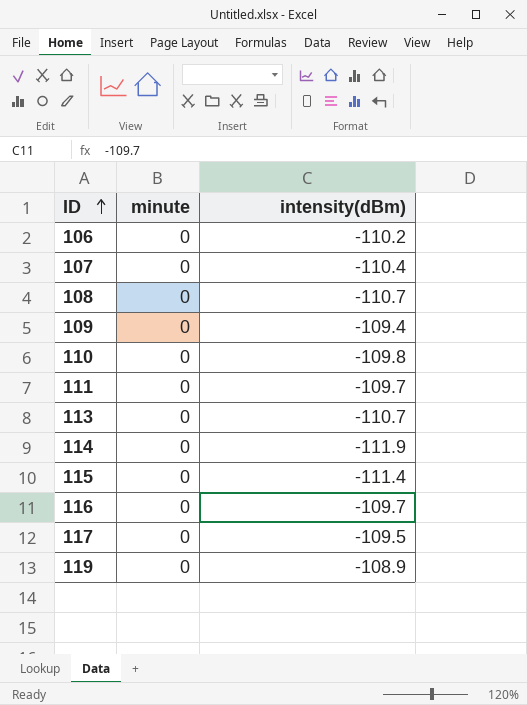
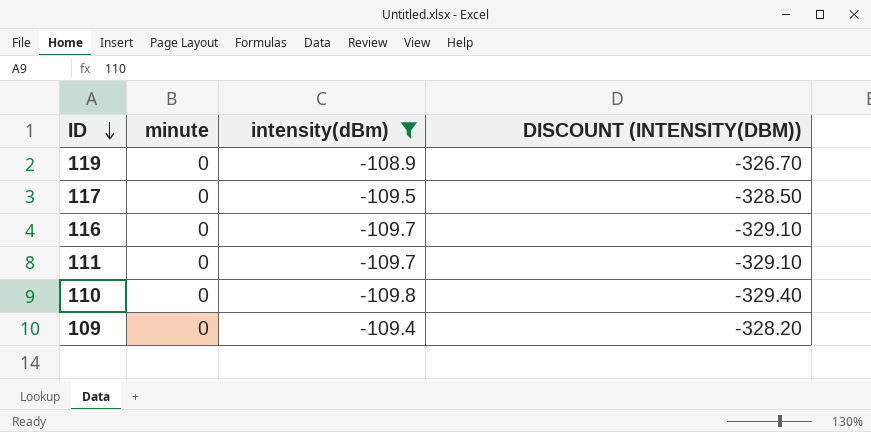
filter: none -> intensity(dBm) >= -109.8
row order: ID ascending -> ID descending
column DISCOUNT (INTENSITY(DBM)) | formula: none -> [intensity(dBm)] * 3

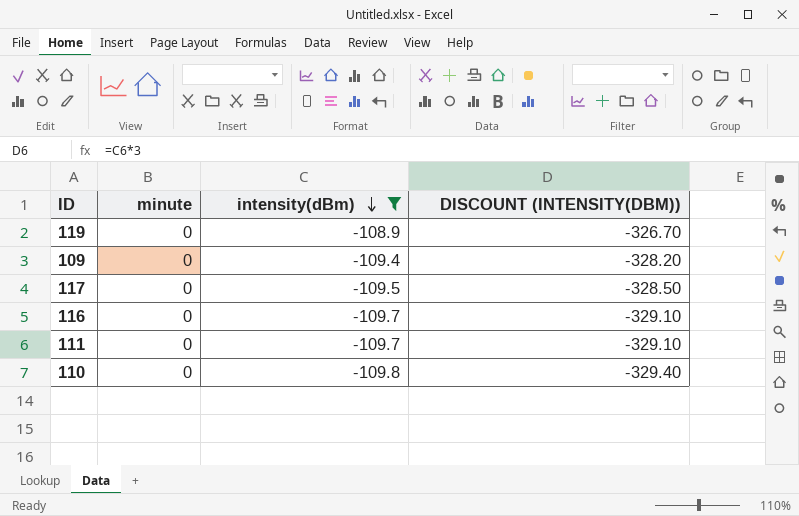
row order: ID descending -> intensity(dBm) descending

